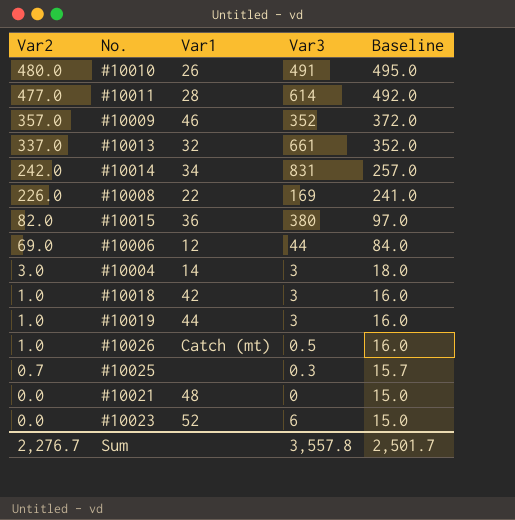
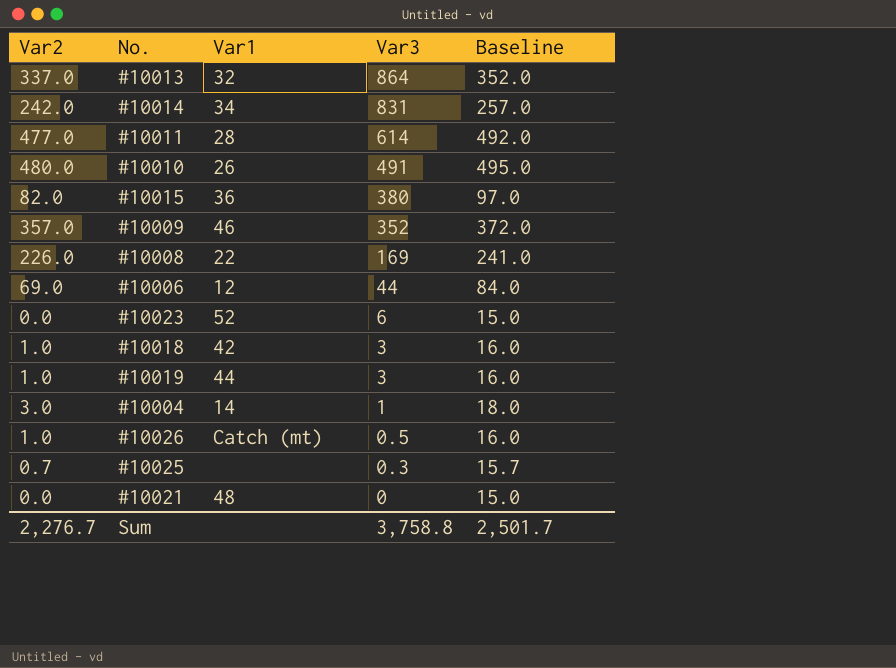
row order: Var2 descending -> Var3 descending
#10013 | Var3: 661 -> 864
#10004 | Var3: 3 -> 1
Sum | Var3: 3,557.8 -> 3,758.8

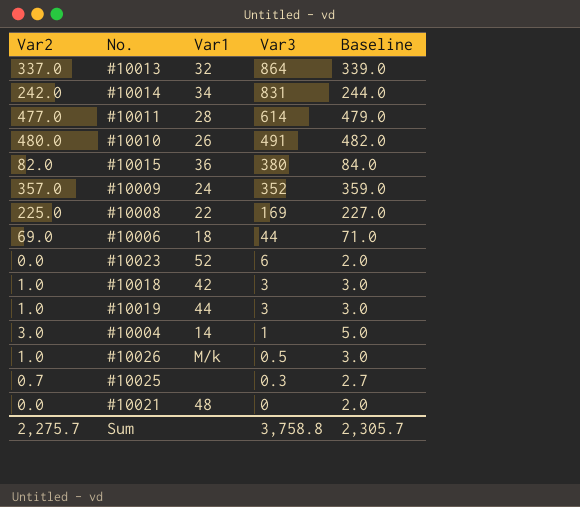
column Baseline | formula: [Var2] + 15 -> [Var2] + 2
#10009 | Var1: 46 -> 24
#10008 | Var2: 226.0 -> 225.0
#10006 | Var1: 12 -> 18
#10026 | Var1: Catch (mt) -> M/k
Sum | Var2: 2,276.7 -> 2,275.7
Sum | Baseline: 2,501.7 -> 2,305.7

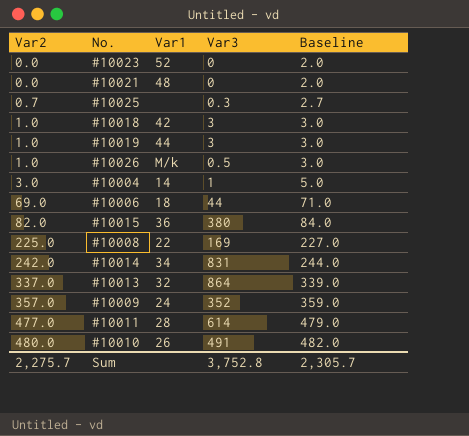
row order: Var3 descending -> Var2 ascending
#10023 | Var3: 6 -> 0
Sum | Var3: 3,758.8 -> 3,752.8

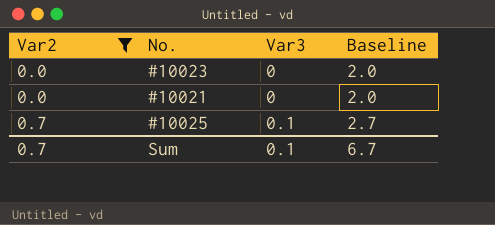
filter: none -> Var2 <= 0.7
column Var1 | position: 3 -> none
#10025 | Var3: 0.3 -> 0.1
Sum | Var2: 2,275.7 -> 0.7
Sum | Var3: 3,752.8 -> 0.1
Sum | Baseline: 2,305.7 -> 6.7

